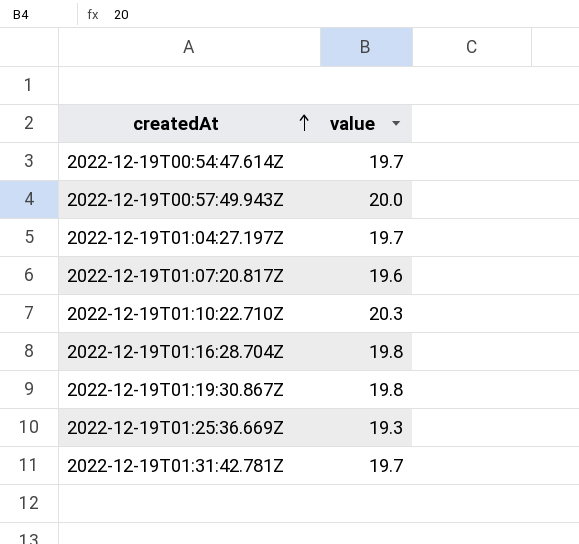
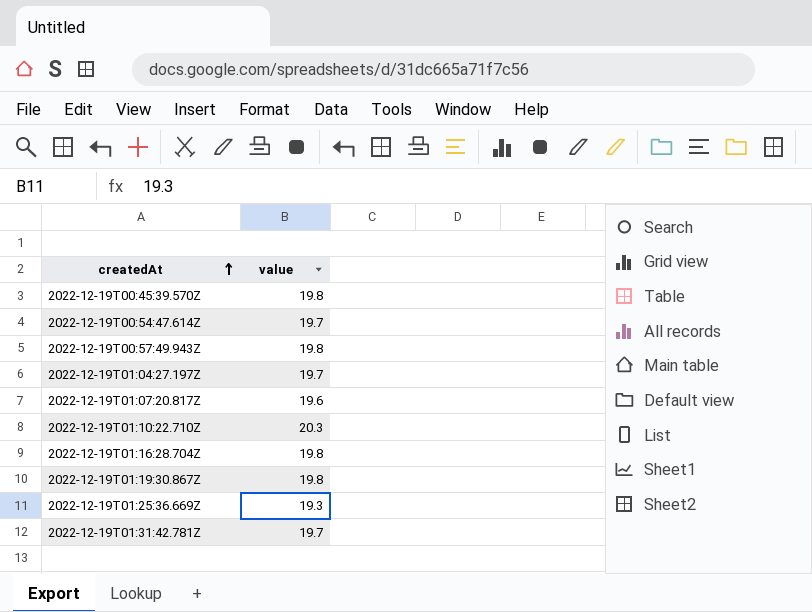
row 2022-12-19T00:45:39.570Z: none -> 19.8
2022-12-19T00:57:49.943Z | value: 20.0 -> 19.8

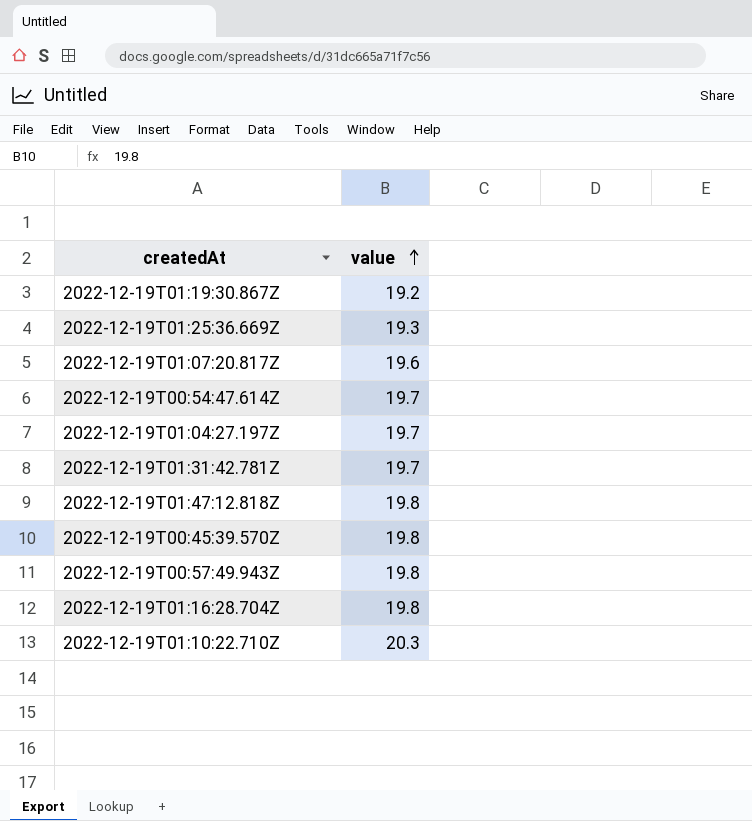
row order: createdAt ascending -> value ascending
2022-12-19T01:19:30.867Z | value: 19.8 -> 19.2
row 2022-12-19T01:47:12.818Z: none -> 19.8

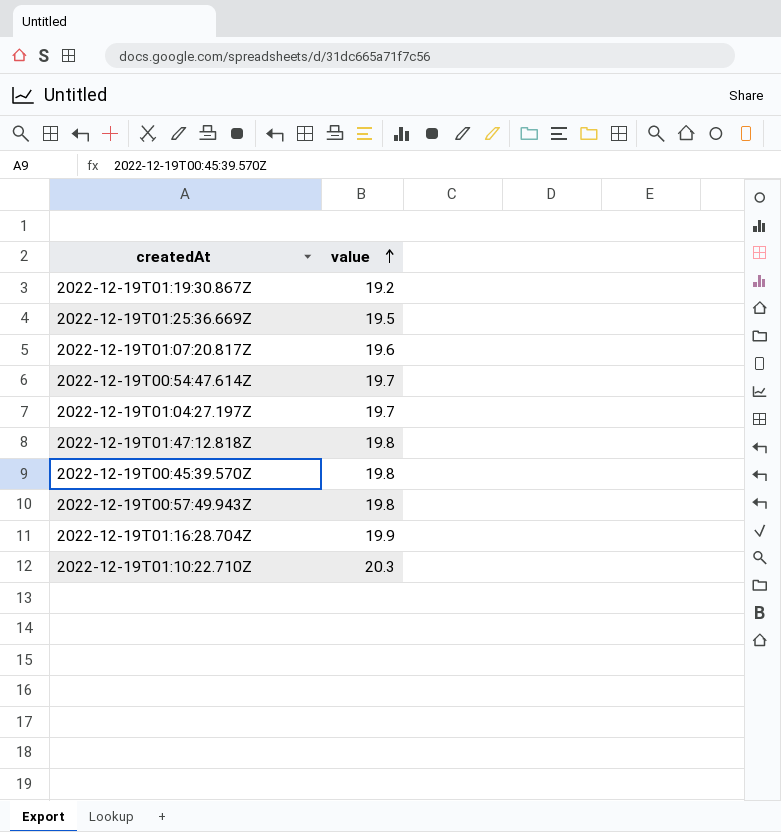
row 2022-12-19T01:31:42.781Z: 19.7 -> none
2022-12-19T01:25:36.669Z | value: 19.3 -> 19.5
2022-12-19T01:16:28.704Z | value: 19.8 -> 19.9

